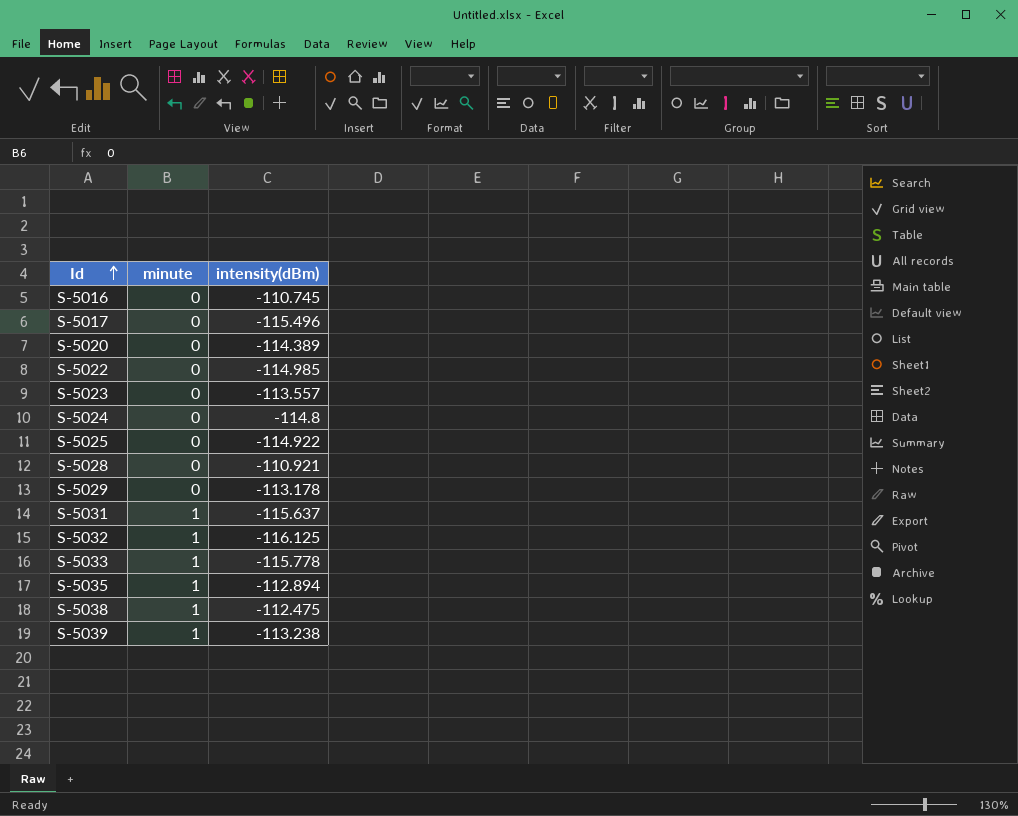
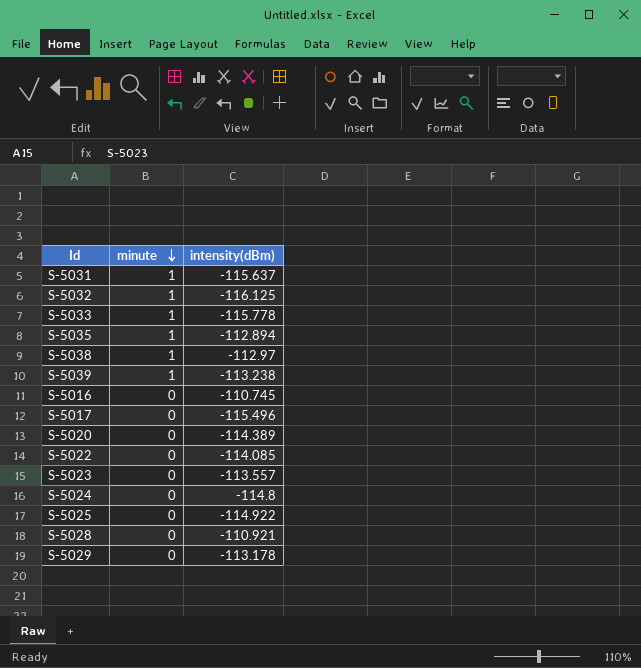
row order: Id ascending -> minute descending
S-5038 | intensity(dBm): -112.475 -> -112.97
S-5022 | intensity(dBm): -114.985 -> -114.085

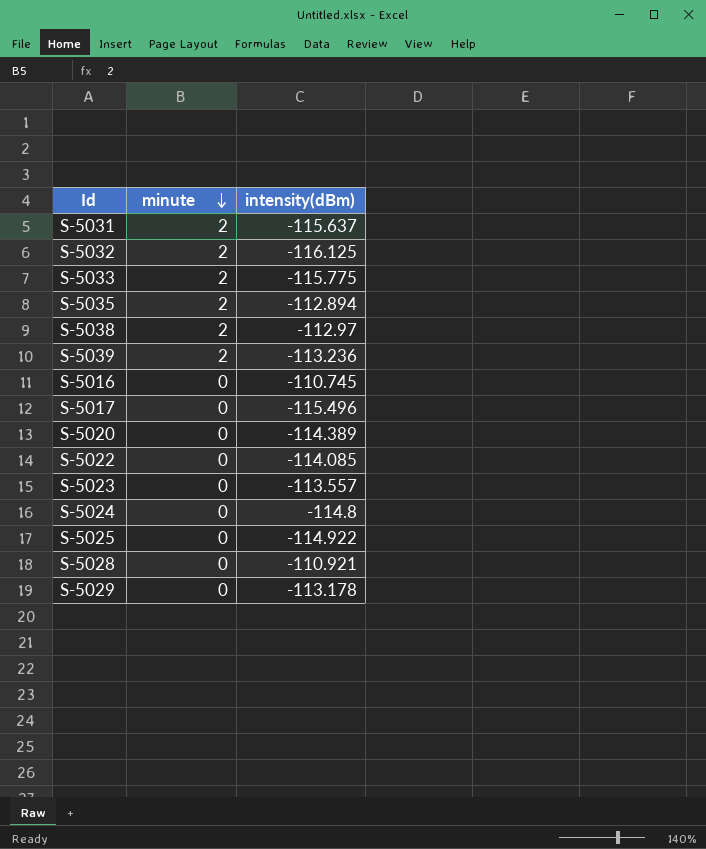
S-5031 | minute: 1 -> 2
S-5032 | minute: 1 -> 2
S-5033 | minute: 1 -> 2
S-5033 | intensity(dBm): -115.778 -> -115.775
S-5035 | minute: 1 -> 2
S-5038 | minute: 1 -> 2
S-5039 | minute: 1 -> 2
S-5039 | intensity(dBm): -113.238 -> -113.236

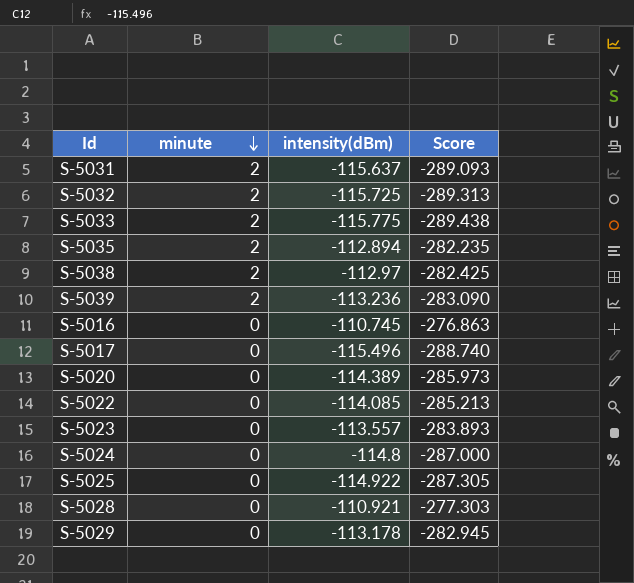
column Score | formula: none -> [intensity(dBm)] * 2.5
S-5032 | intensity(dBm): -116.125 -> -115.725

